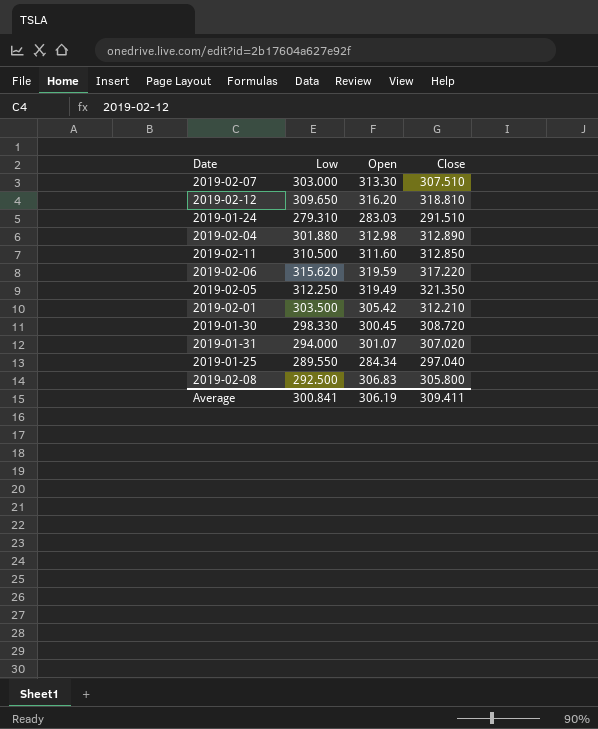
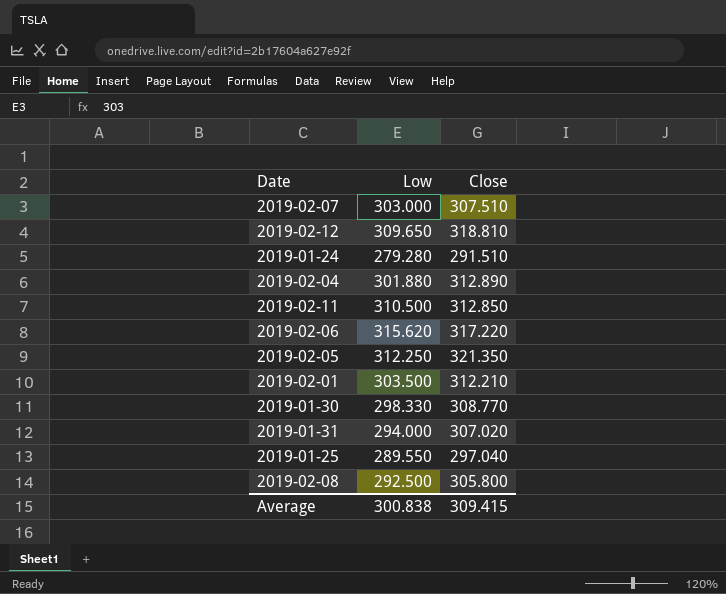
column Open | position: 3 -> none
2019-01-24 | Low: 279.310 -> 279.280
2019-01-30 | Close: 308.720 -> 308.770
Average | Low: 300.841 -> 300.838
Average | Close: 309.411 -> 309.415

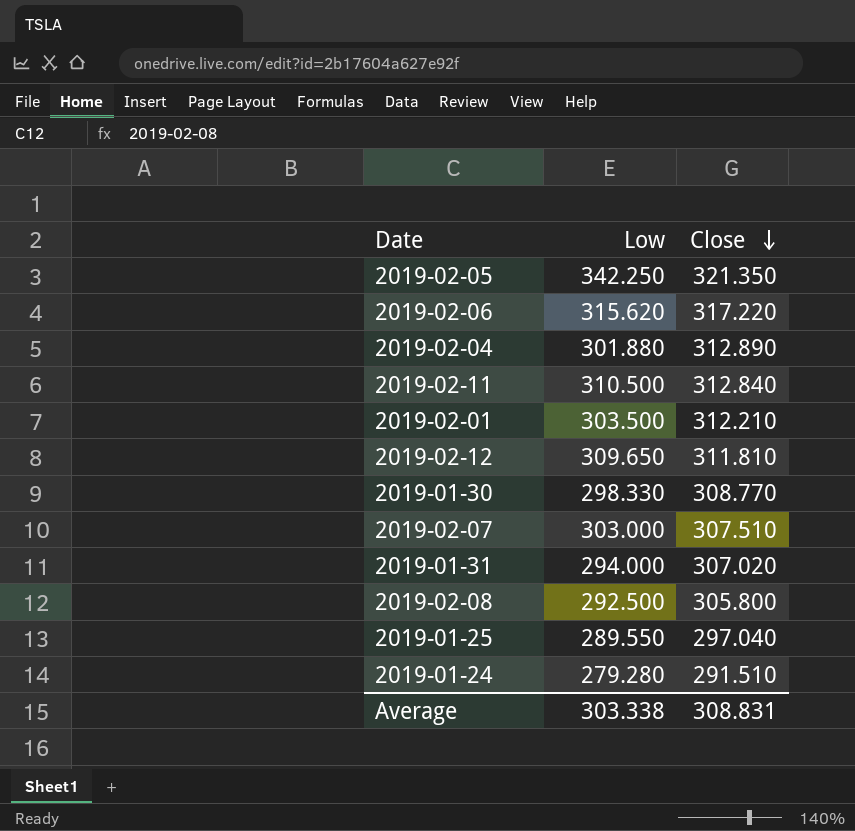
row order: none -> Close descending
2019-02-05 | Low: 312.250 -> 342.250
2019-02-11 | Close: 312.850 -> 312.840
2019-02-12 | Close: 318.810 -> 311.810
Average | Low: 300.838 -> 303.338
Average | Close: 309.415 -> 308.831

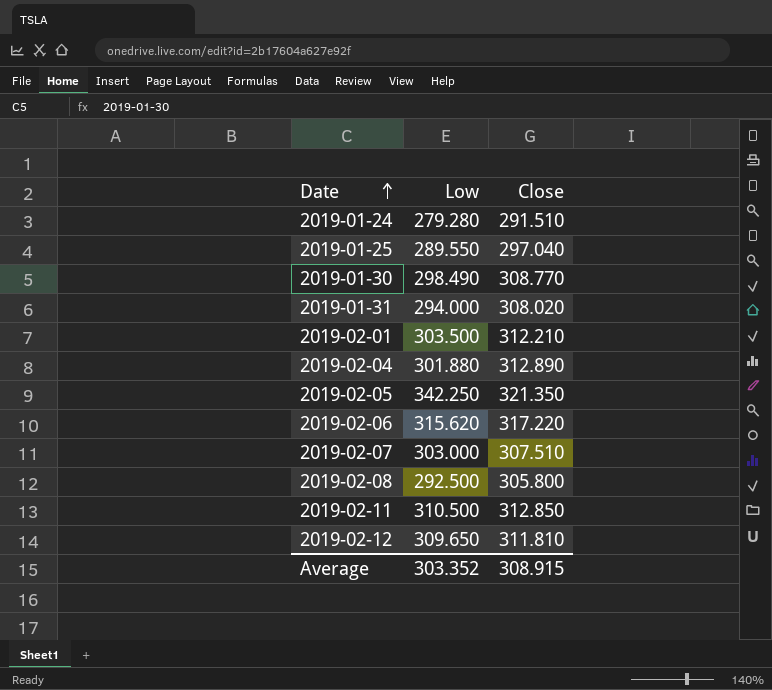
row order: Close descending -> Date ascending
2019-01-30 | Low: 298.330 -> 298.490
2019-01-31 | Close: 307.020 -> 308.020
2019-02-11 | Close: 312.840 -> 312.850
Average | Low: 303.338 -> 303.352
Average | Close: 308.831 -> 308.915

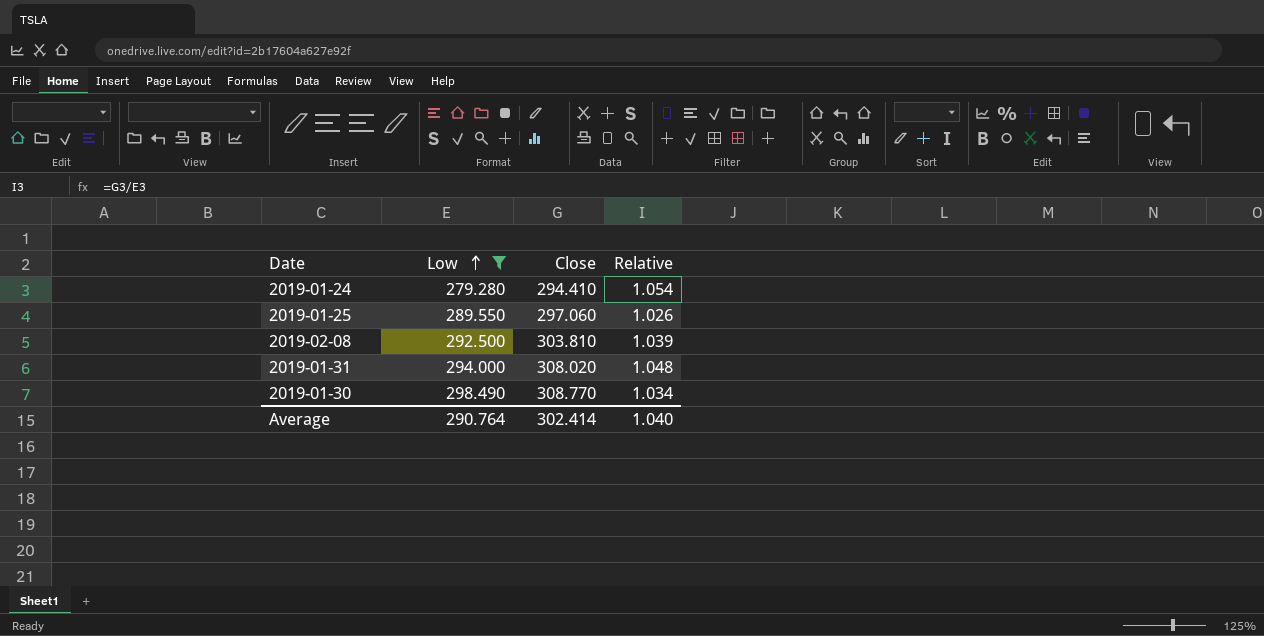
filter: none -> Low <= 298.490
row order: Date ascending -> Low ascending
column Relative | formula: none -> [Close] / [Low]
2019-01-24 | Close: 291.510 -> 294.410
2019-01-25 | Close: 297.040 -> 297.060
2019-02-08 | Close: 305.800 -> 303.810
Average | Low: 303.352 -> 290.764
Average | Close: 308.915 -> 302.414

